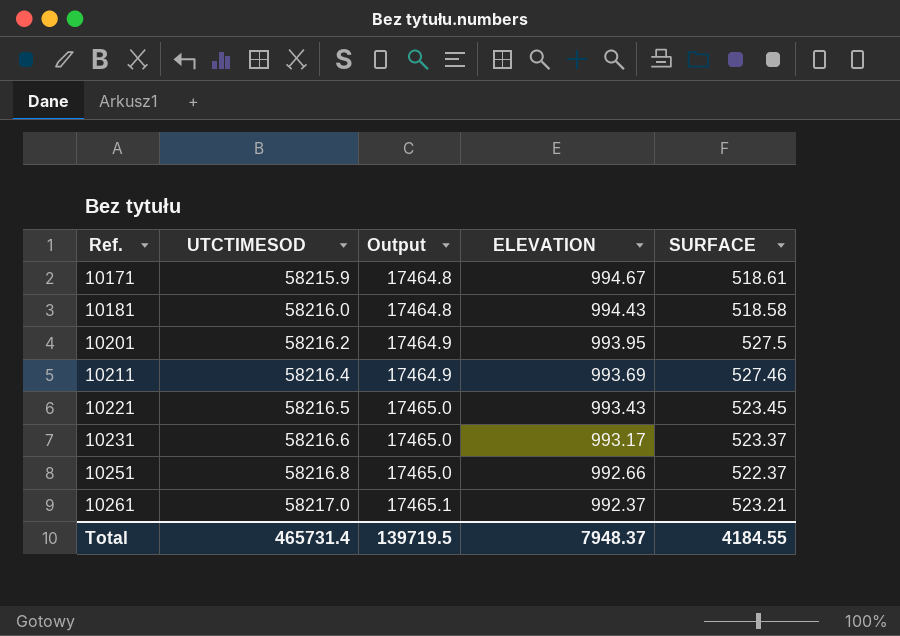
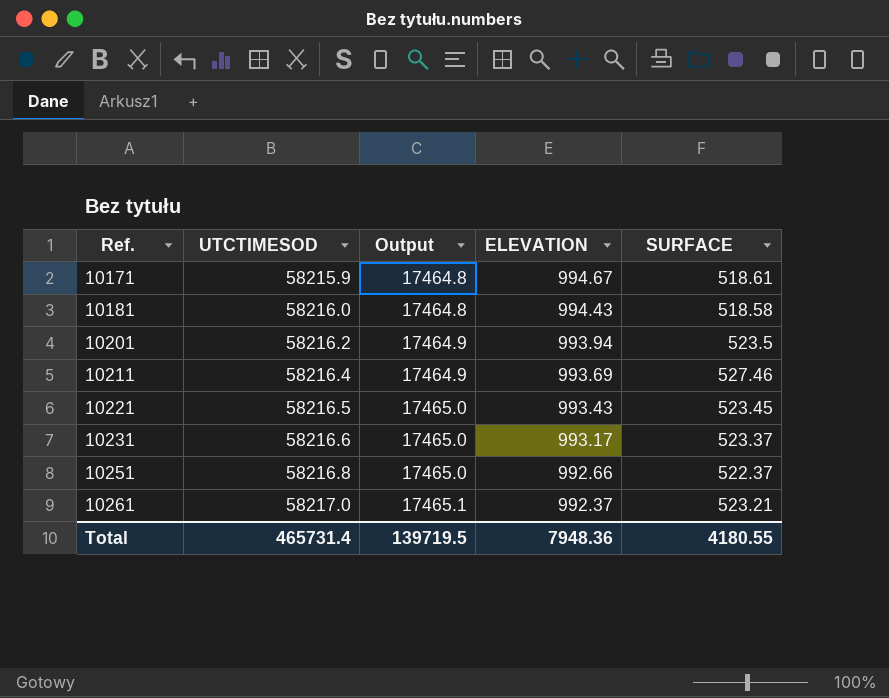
10201 | ELEVATION: 993.95 -> 993.94
10201 | SURFACE: 527.5 -> 523.5
Total | ELEVATION: 7948.37 -> 7948.36
Total | SURFACE: 4184.55 -> 4180.55

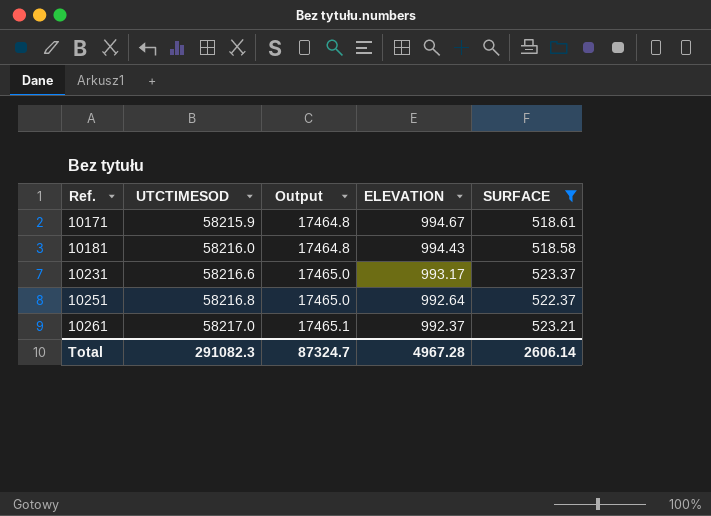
filter: none -> SURFACE <= 523.37
10251 | ELEVATION: 992.66 -> 992.64
Total | UTCTIMESOD: 465731.4 -> 291082.3
Total | Output: 139719.5 -> 87324.7
Total | ELEVATION: 7948.36 -> 4967.28
Total | SURFACE: 4180.55 -> 2606.14

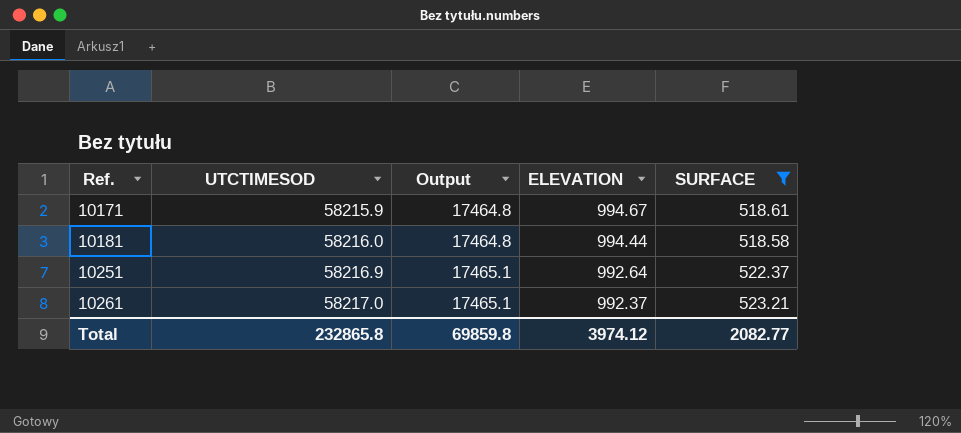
row 10231: 58216.6 | 17465.0 | 993.17 | 523.37 -> none
10181 | ELEVATION: 994.43 -> 994.44
10251 | UTCTIMESOD: 58216.8 -> 58216.9
10251 | Output: 17465.0 -> 17465.1
Total | UTCTIMESOD: 291082.3 -> 232865.8
Total | Output: 87324.7 -> 69859.8
Total | ELEVATION: 4967.28 -> 3974.12
Total | SURFACE: 2606.14 -> 2082.77

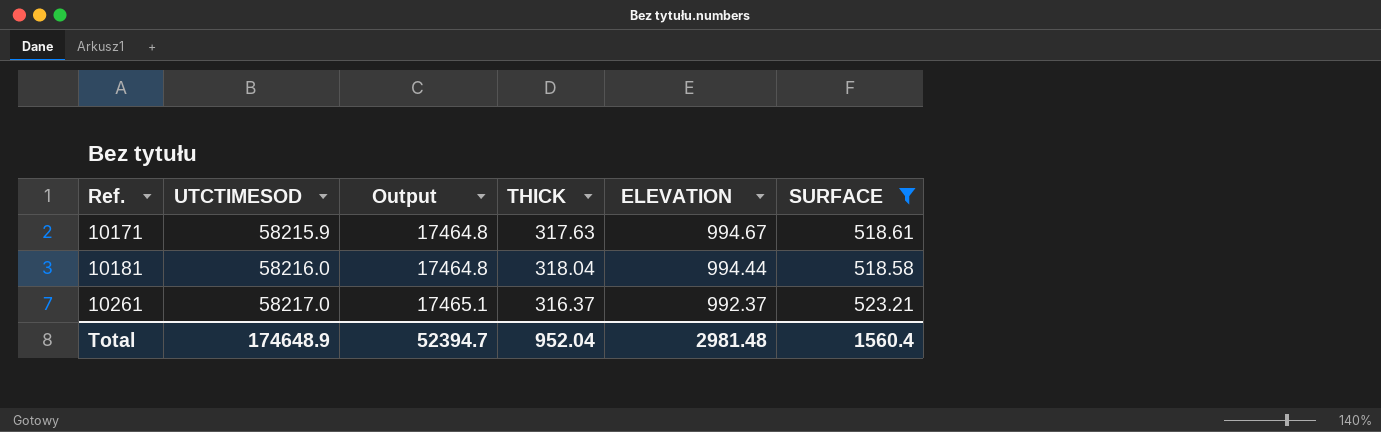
column THICK | position: none -> 4
row 10251: 58216.9 | 17465.1 | 992.64 | 522.37 -> none
Total | UTCTIMESOD: 232865.8 -> 174648.9
Total | Output: 69859.8 -> 52394.7
Total | ELEVATION: 3974.12 -> 2981.48
Total | SURFACE: 2082.77 -> 1560.4

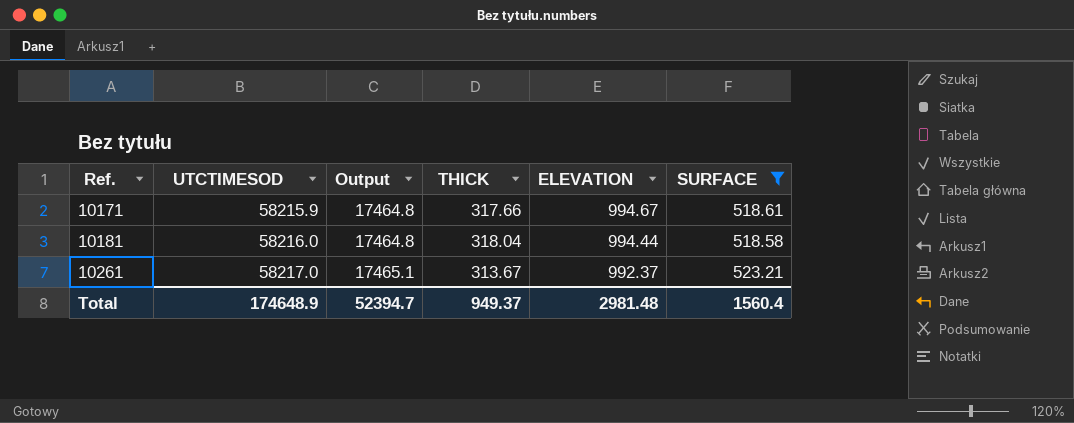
10171 | THICK: 317.63 -> 317.66
10261 | THICK: 316.37 -> 313.67
Total | THICK: 952.04 -> 949.37

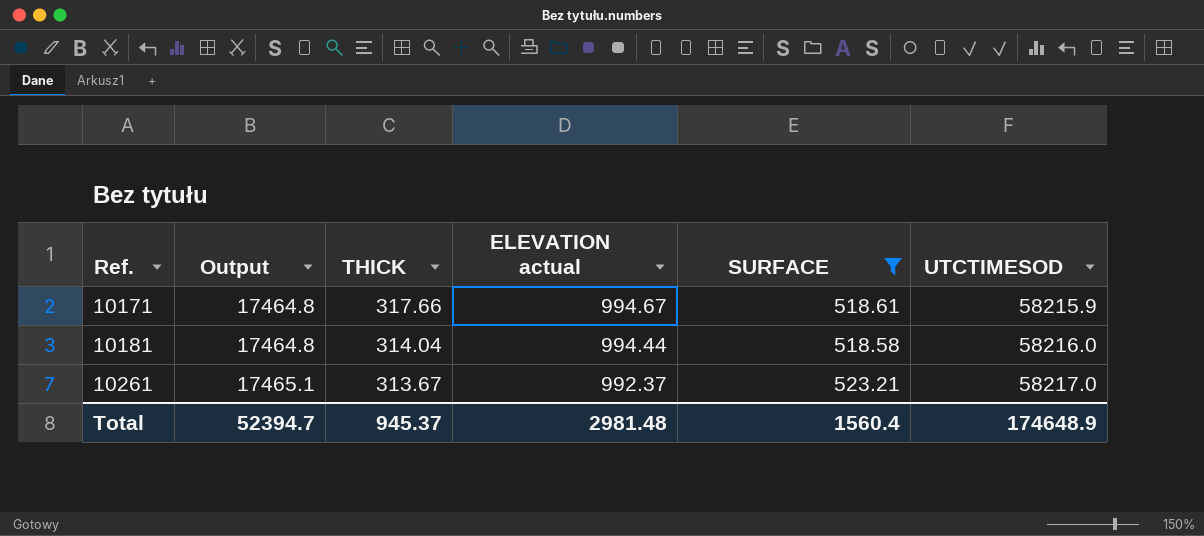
column name: ELEVATION -> ELEVATION actual
column UTCTIMESOD | position: 2 -> 6
10181 | THICK: 318.04 -> 314.04
Total | THICK: 949.37 -> 945.37

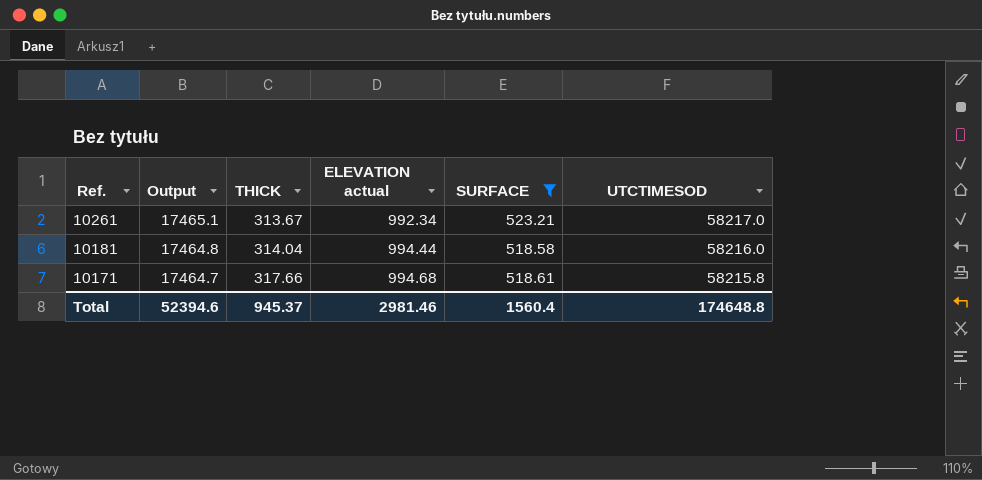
row order: Ref. ascending -> Ref. descending
10261 | ELEVATION actual: 992.37 -> 992.34
10171 | Output: 17464.8 -> 17464.7
10171 | ELEVATION actual: 994.67 -> 994.68
10171 | UTCTIMESOD: 58215.9 -> 58215.8
Total | Output: 52394.7 -> 52394.6
Total | ELEVATION actual: 2981.48 -> 2981.46
Total | UTCTIMESOD: 174648.9 -> 174648.8

